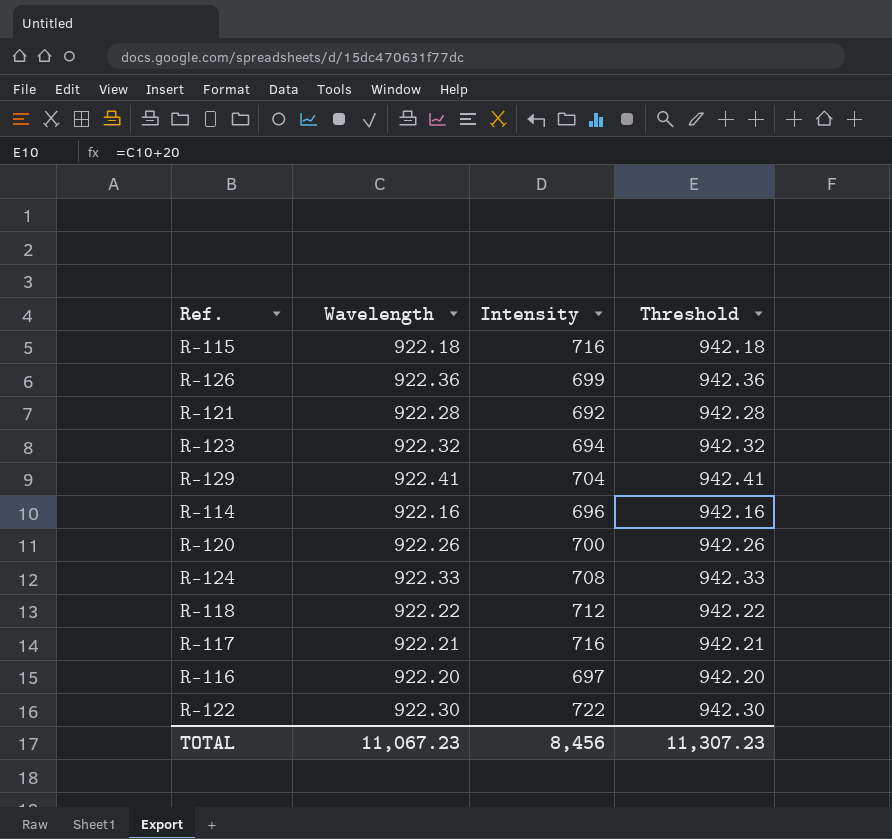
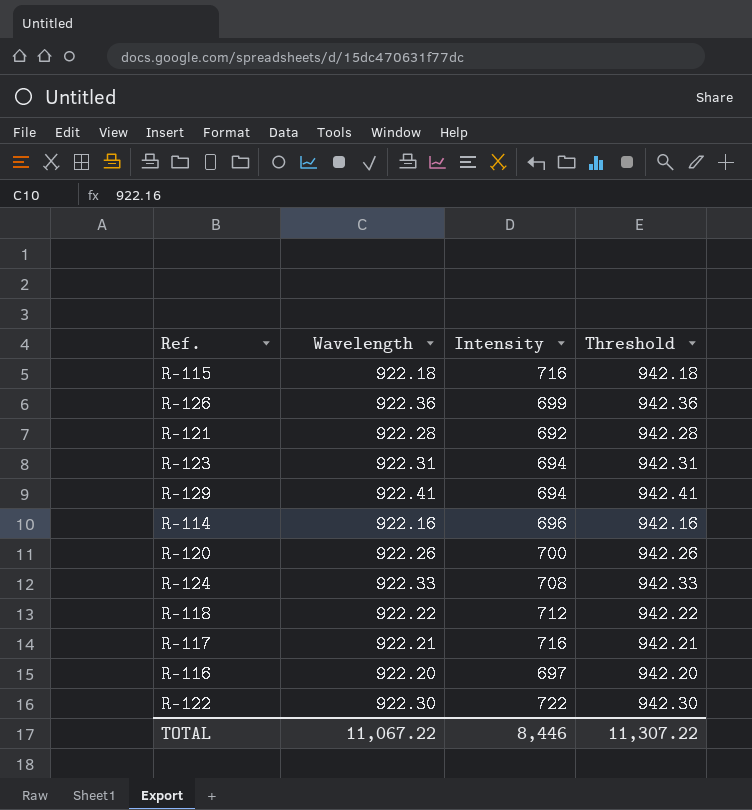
R-123 | Wavelength: 922.32 -> 922.31
R-123 | Threshold: 942.32 -> 942.31
R-129 | Intensity: 704 -> 694
TOTAL | Wavelength: 11,067.23 -> 11,067.22
TOTAL | Intensity: 8,456 -> 8,446
TOTAL | Threshold: 11,307.23 -> 11,307.22

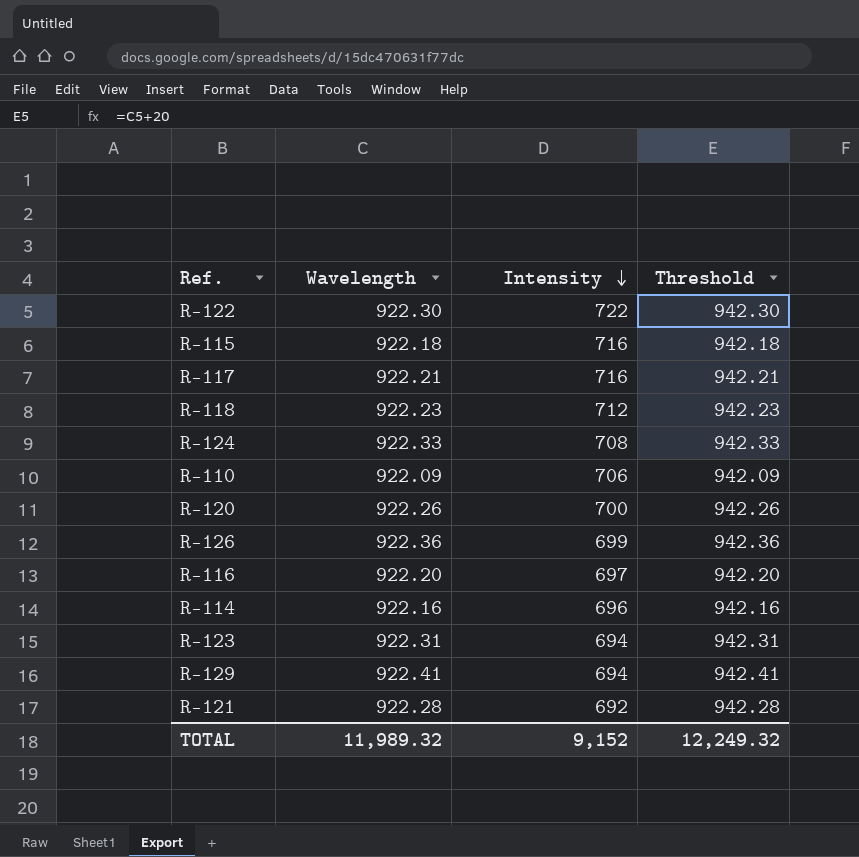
row order: none -> Intensity descending
R-118 | Wavelength: 922.22 -> 922.23
R-118 | Threshold: 942.22 -> 942.23
row R-110: none -> 922.09 | 706 | 942.09
TOTAL | Wavelength: 11,067.22 -> 11,989.32
TOTAL | Intensity: 8,446 -> 9,152
TOTAL | Threshold: 11,307.22 -> 12,249.32

